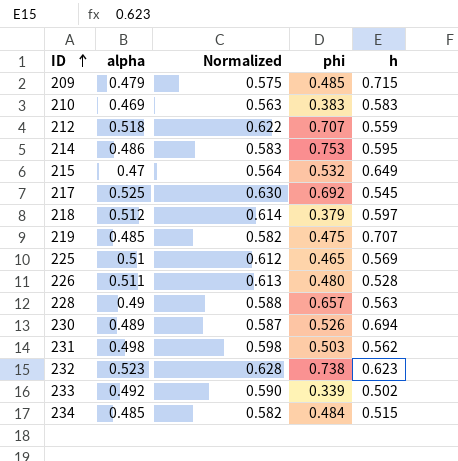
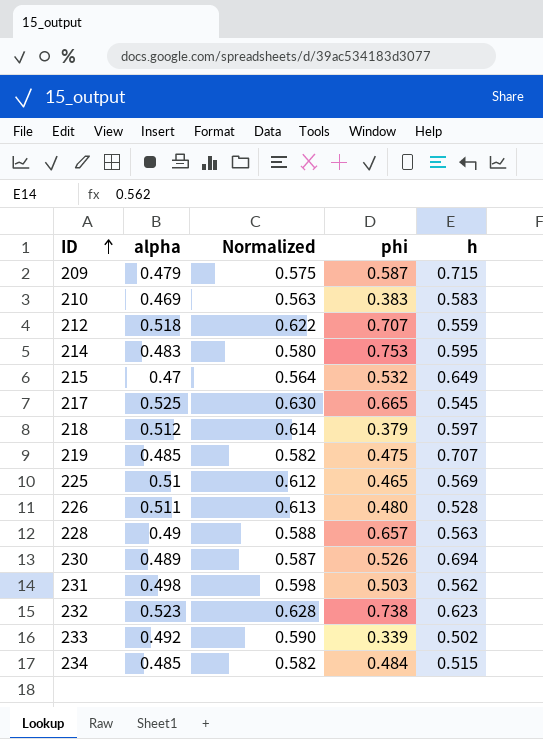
209 | phi: 0.485 -> 0.587
214 | alpha: 0.486 -> 0.483
214 | Normalized: 0.583 -> 0.580
217 | phi: 0.692 -> 0.665

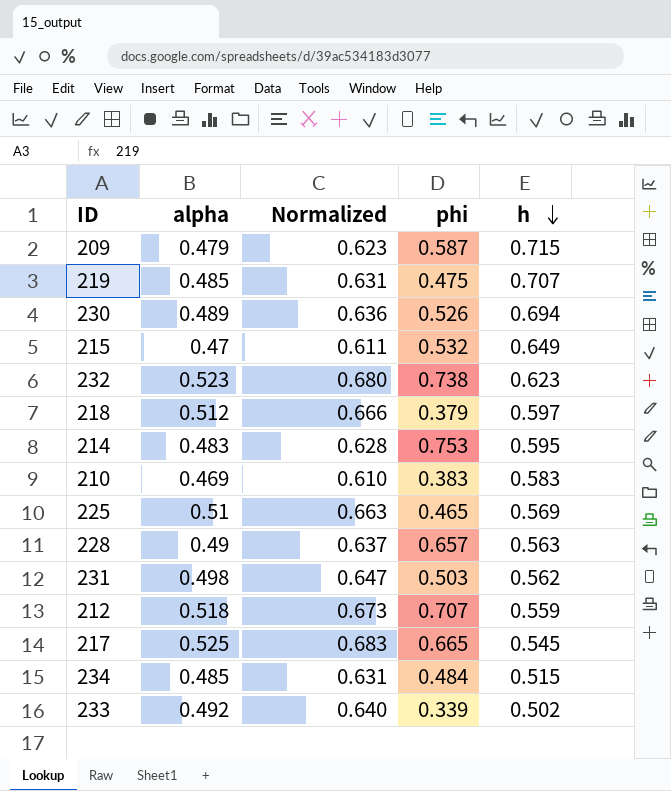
row order: ID ascending -> h descending
column Normalized | formula: [alpha] * 1.2 -> [alpha] * 1.3
row 226: 0.511 | 0.613 | 0.480 | 0.528 -> none

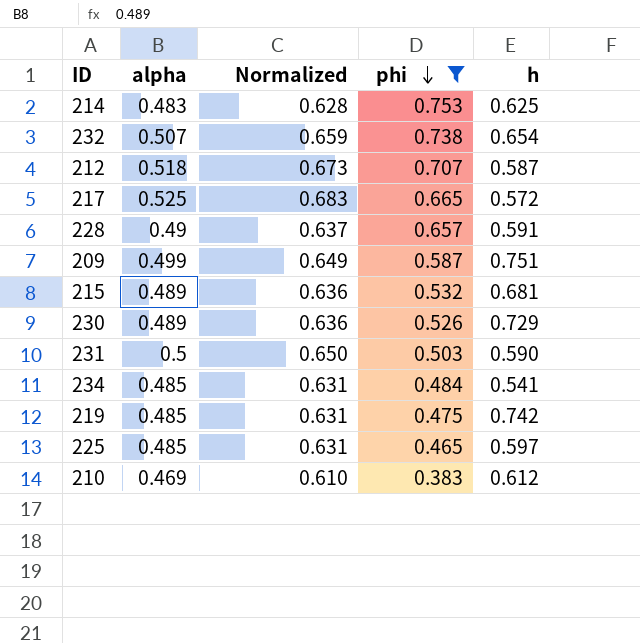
filter: none -> phi >= 0.383
row order: h descending -> phi descending
214 | h: 0.595 -> 0.625
232 | alpha: 0.523 -> 0.507
232 | Normalized: 0.680 -> 0.659
232 | h: 0.623 -> 0.654
212 | h: 0.559 -> 0.587
217 | h: 0.545 -> 0.572
228 | h: 0.563 -> 0.591
209 | alpha: 0.479 -> 0.499
209 | Normalized: 0.623 -> 0.649
209 | h: 0.715 -> 0.751
215 | alpha: 0.47 -> 0.489
215 | Normalized: 0.611 -> 0.636
215 | h: 0.649 -> 0.681
230 | h: 0.694 -> 0.729
231 | alpha: 0.498 -> 0.5
231 | Normalized: 0.647 -> 0.650
231 | h: 0.562 -> 0.590
234 | h: 0.515 -> 0.541
219 | h: 0.707 -> 0.742
225 | alpha: 0.51 -> 0.485
225 | Normalized: 0.663 -> 0.631
225 | h: 0.569 -> 0.597
210 | h: 0.583 -> 0.612

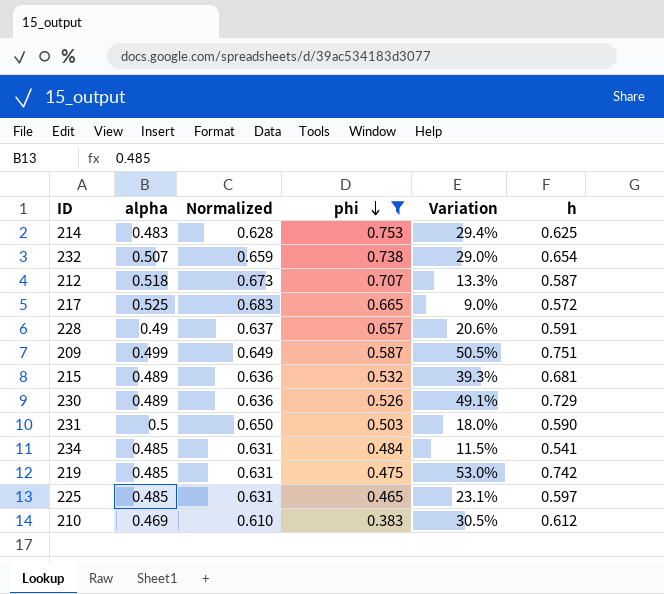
column Variation | formula: none -> ([h] - [alpha]) / [alpha]

